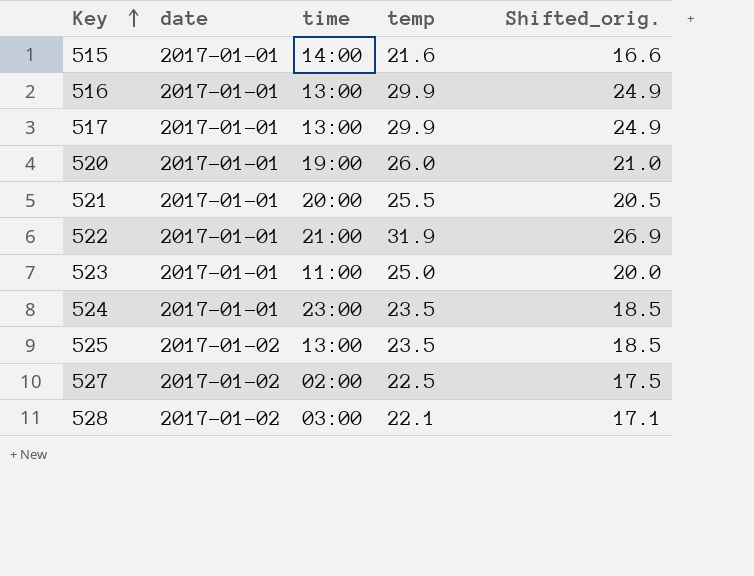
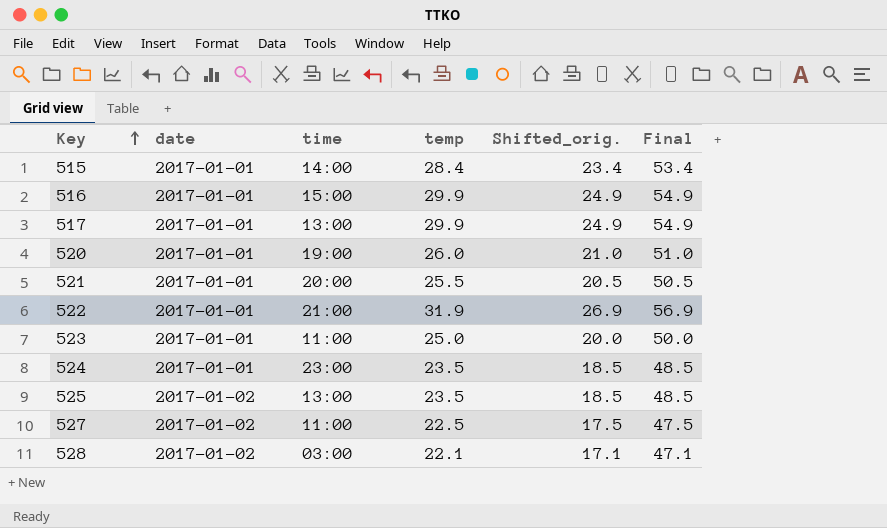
column Final | formula: none -> [temp] + 25
515 | temp: 21.6 -> 28.4
515 | Shifted_orig.: 16.6 -> 23.4
516 | time: 13:00 -> 15:00
527 | time: 02:00 -> 11:00

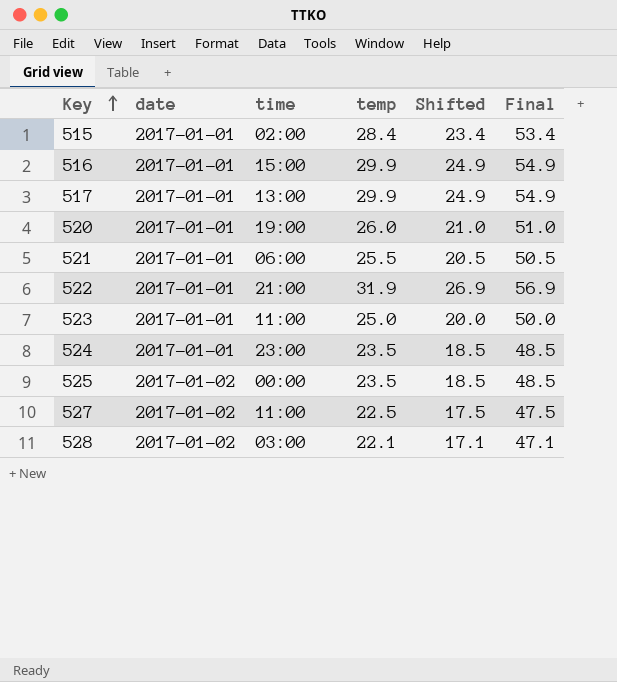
column name: Shifted_orig. -> Shifted
515 | time: 14:00 -> 02:00
521 | time: 20:00 -> 06:00
525 | time: 13:00 -> 00:00

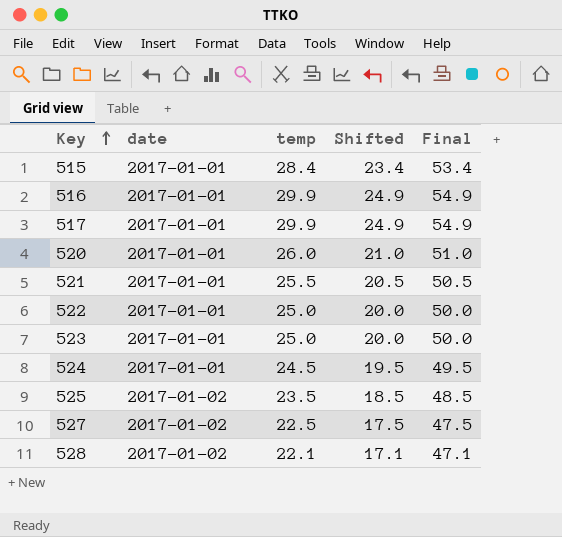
column time | position: 3 -> none
522 | temp: 31.9 -> 25.0
522 | Shifted: 26.9 -> 20.0
522 | Final: 56.9 -> 50.0
524 | temp: 23.5 -> 24.5
524 | Shifted: 18.5 -> 19.5
524 | Final: 48.5 -> 49.5

